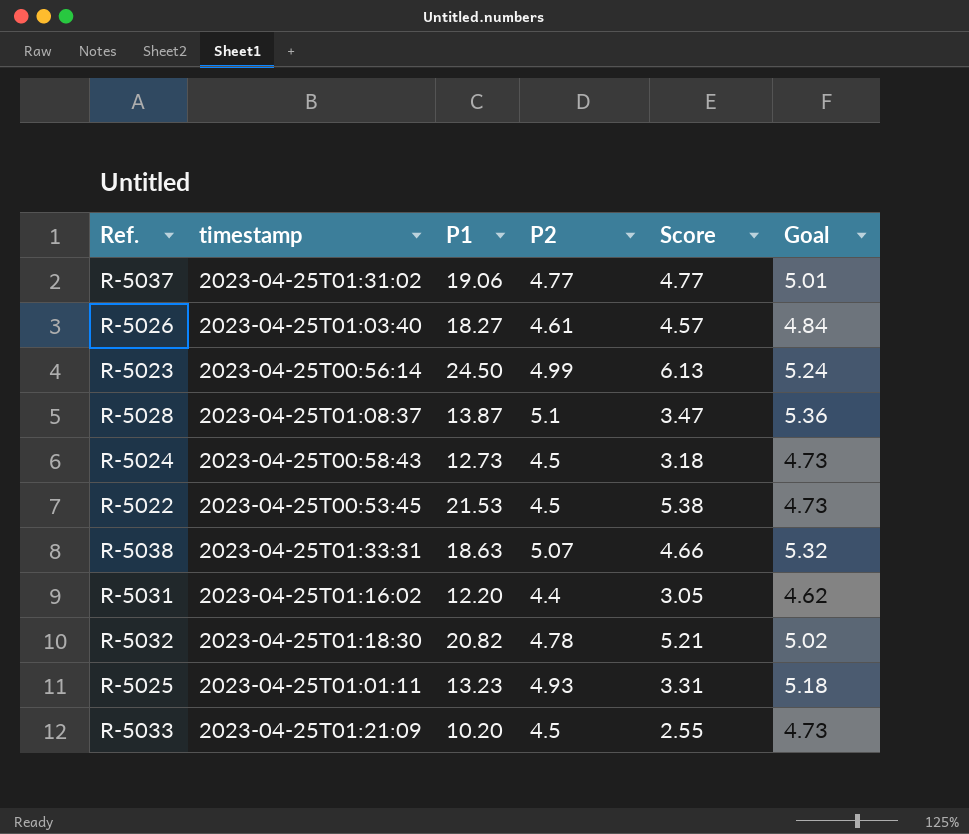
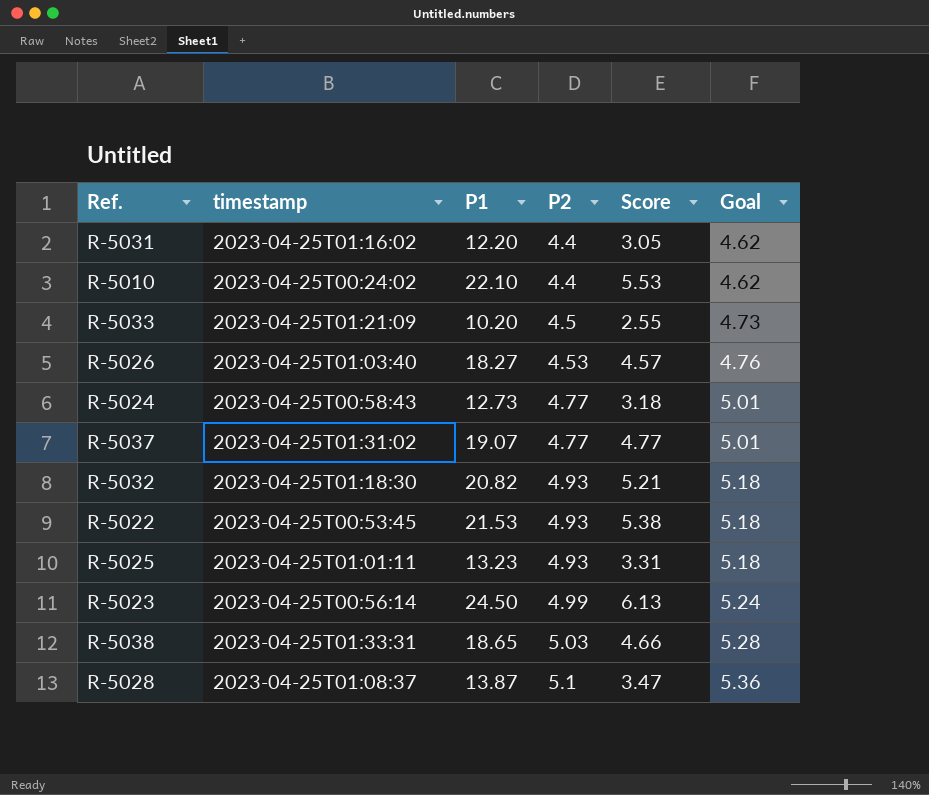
row order: none -> P2 ascending
row R-5010: none -> 2023-04-25T00:24:02 | 22.10 | 4.4 | 5.53 | 4.62
R-5026 | P2: 4.61 -> 4.53
R-5026 | Goal: 4.84 -> 4.76
R-5024 | P2: 4.5 -> 4.77
R-5024 | Goal: 4.73 -> 5.01
R-5037 | P1: 19.06 -> 19.07
R-5032 | P2: 4.78 -> 4.93
R-5032 | Goal: 5.02 -> 5.18
R-5022 | P2: 4.5 -> 4.93
R-5022 | Goal: 4.73 -> 5.18
R-5038 | P1: 18.63 -> 18.65
R-5038 | P2: 5.07 -> 5.03
R-5038 | Goal: 5.32 -> 5.28

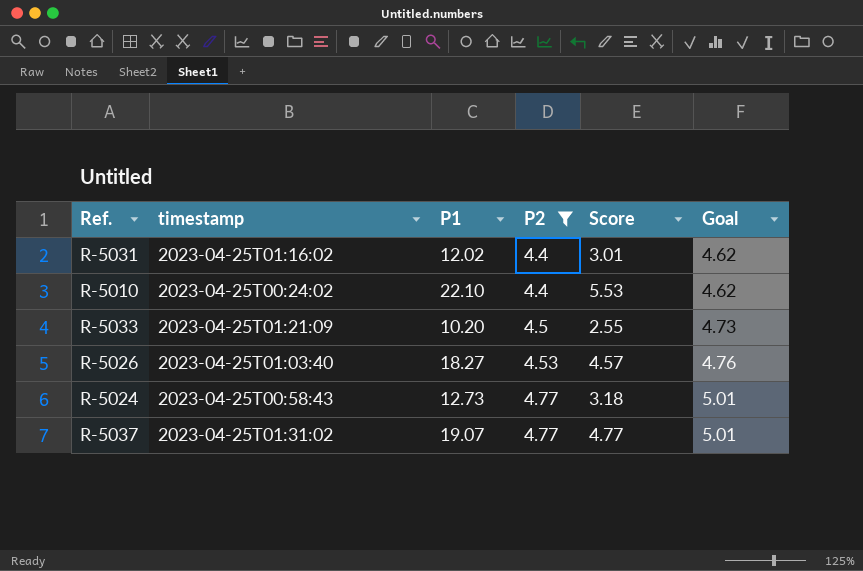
filter: none -> P2 <= 4.77
R-5031 | P1: 12.20 -> 12.02
R-5031 | Score: 3.05 -> 3.01

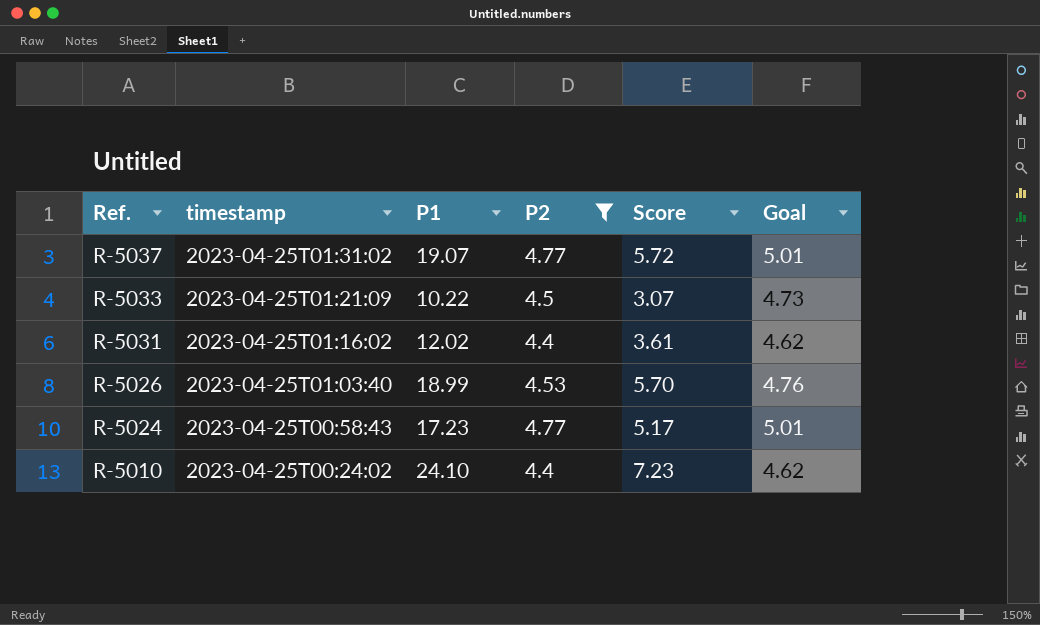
row order: P2 ascending -> Ref. descending
column Score | formula: [P1] * 0.25 -> [P1] * 0.3
R-5033 | P1: 10.20 -> 10.22
R-5026 | P1: 18.27 -> 18.99
R-5024 | P1: 12.73 -> 17.23
R-5010 | P1: 22.10 -> 24.10

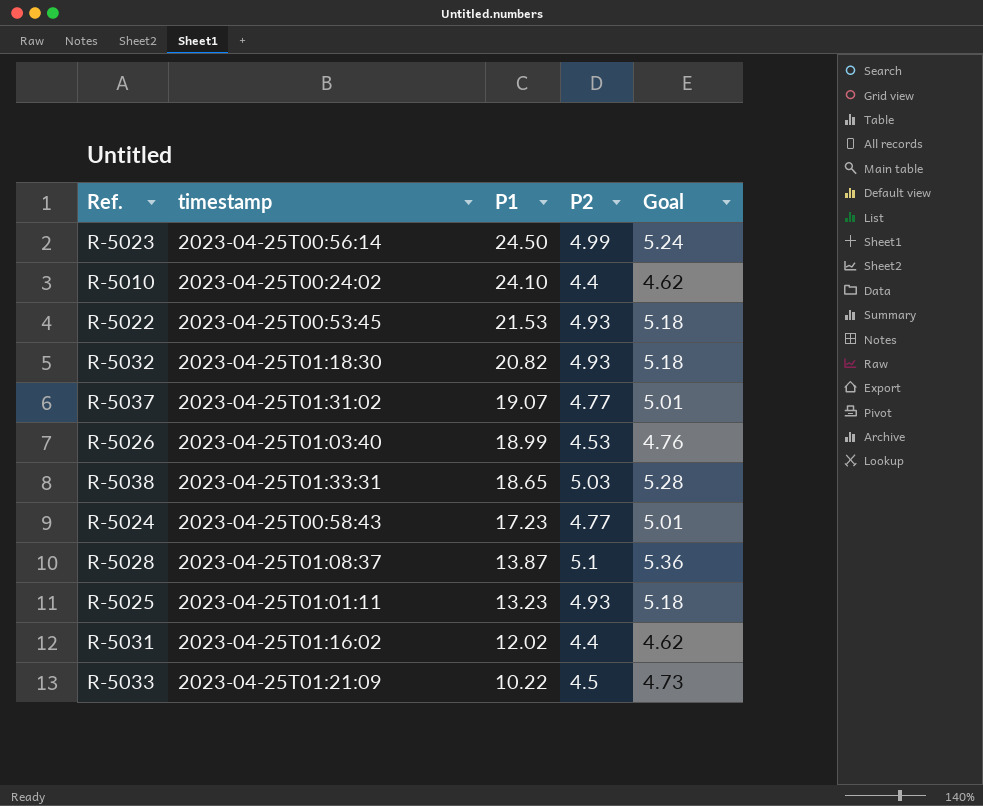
filter: P2 <= 4.77 -> none
row order: Ref. descending -> P1 descending
column Score | formula: [P1] * 0.3 -> none

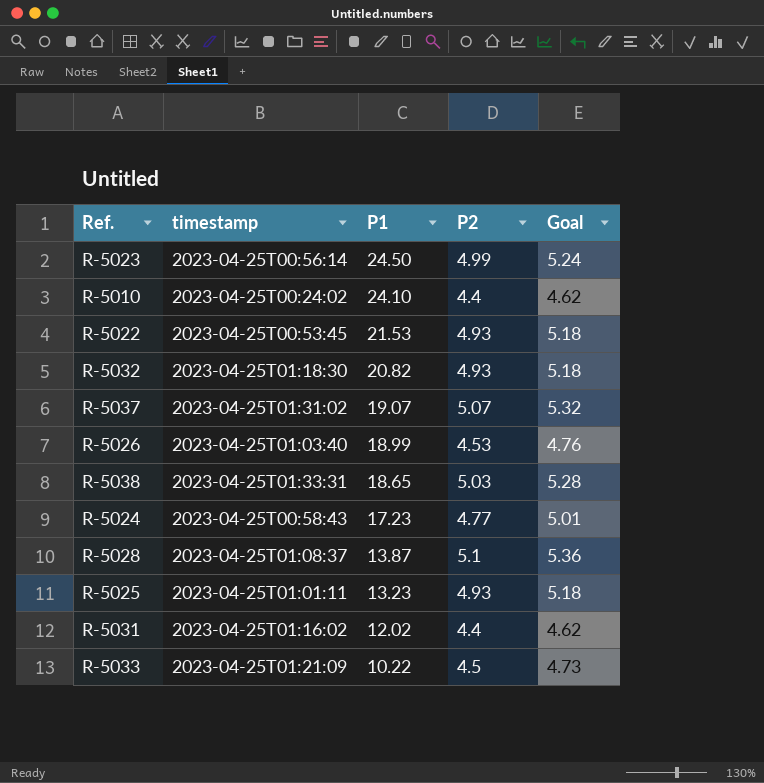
R-5037 | P2: 4.77 -> 5.07
R-5037 | Goal: 5.01 -> 5.32

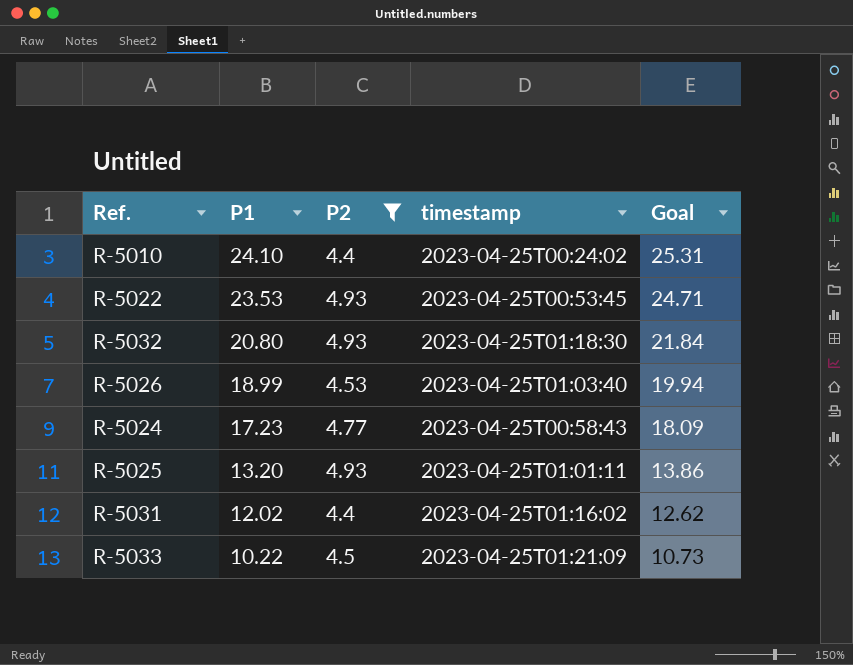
filter: none -> P2 <= 4.93
column timestamp | position: 2 -> 4
column Goal | formula: [P2] * 1.05 -> [P1] * 1.05
R-5022 | P1: 21.53 -> 23.53
R-5032 | P1: 20.82 -> 20.80
R-5025 | P1: 13.23 -> 13.20

